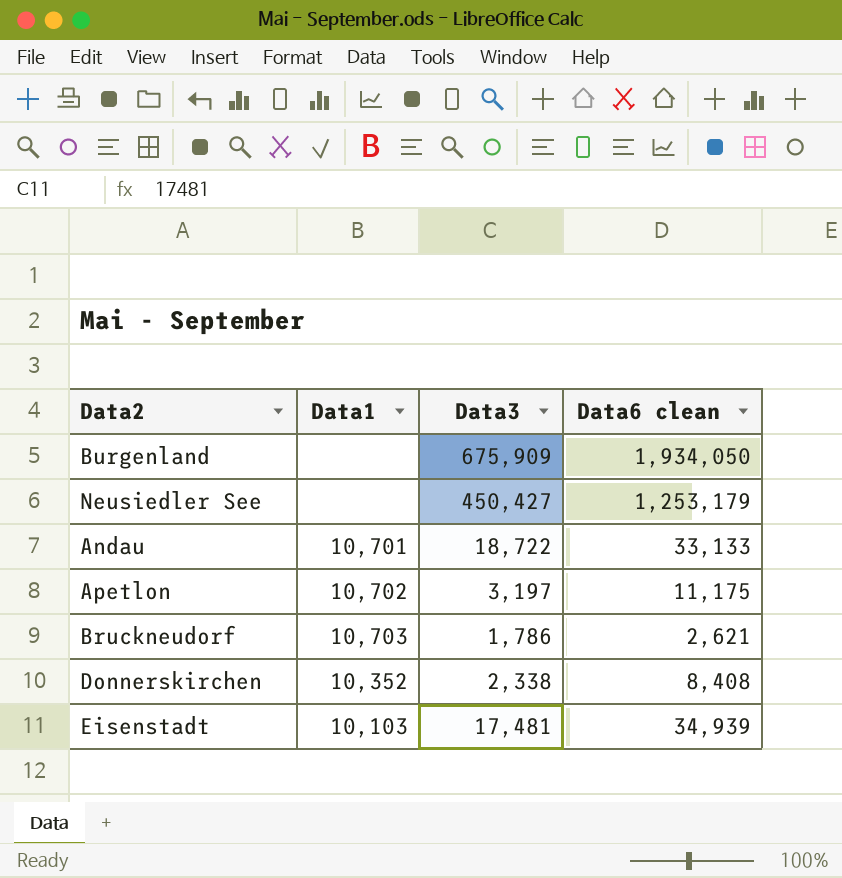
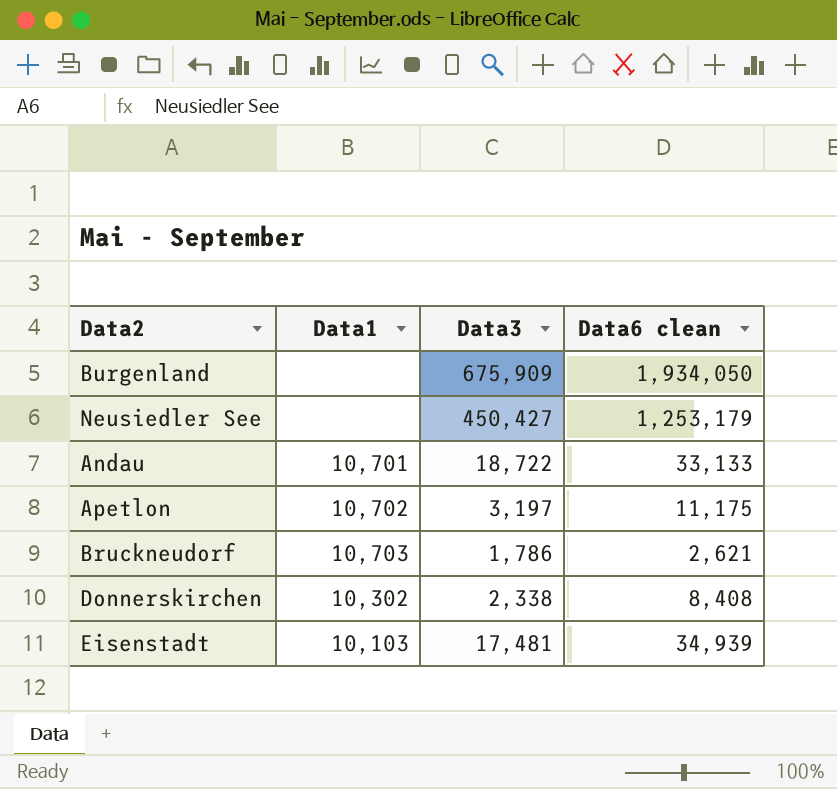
Donnerskirchen | Data1: 10,352 -> 10,302

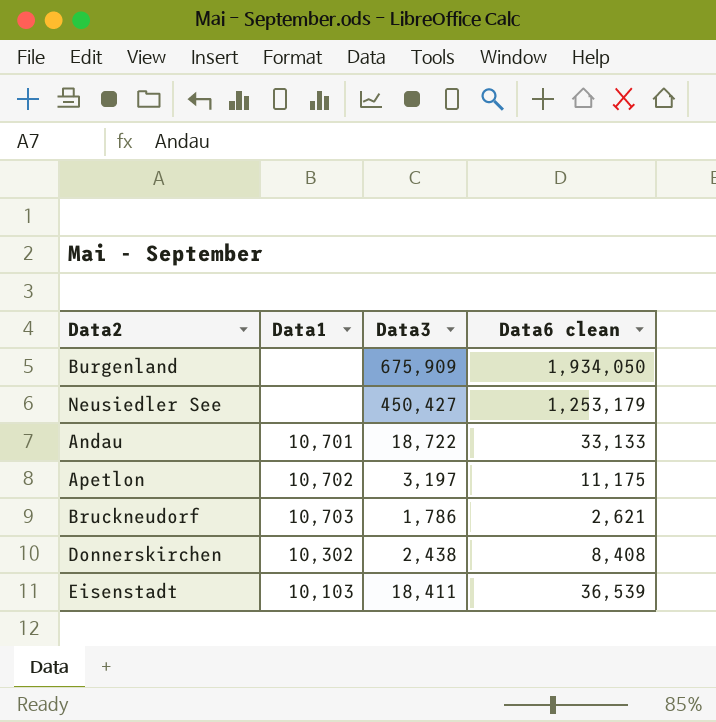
Donnerskirchen | Data3: 2,338 -> 2,438
Eisenstadt | Data3: 17,481 -> 18,411
Eisenstadt | Data6 clean: 34,939 -> 36,539

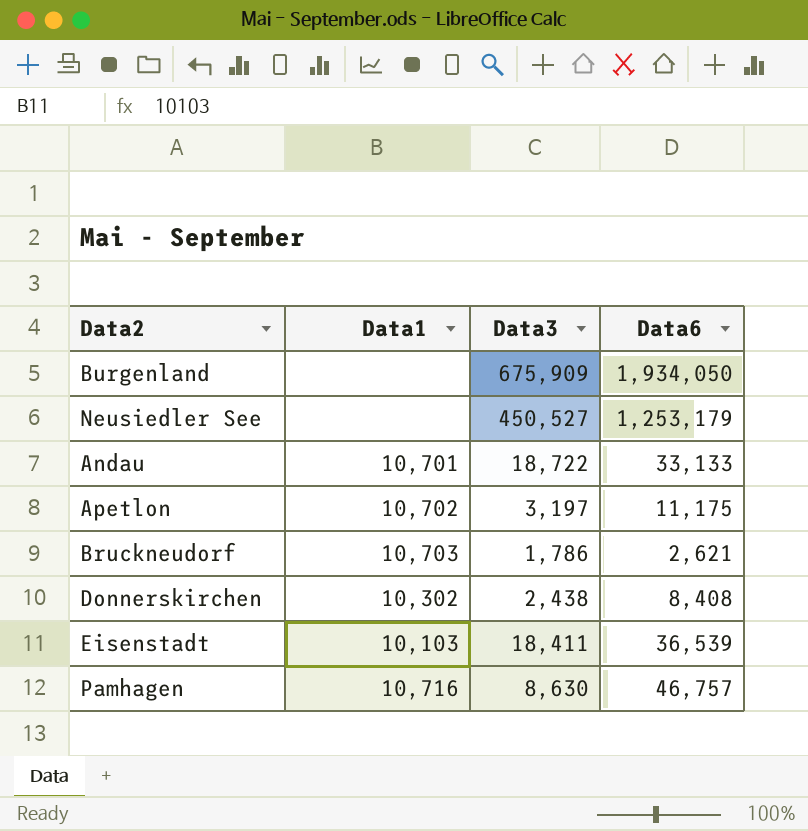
column name: Data6 clean -> Data6
Neusiedler See | Data3: 450,427 -> 450,527
row Pamhagen: none -> 10,716 | 8,630 | 46,757

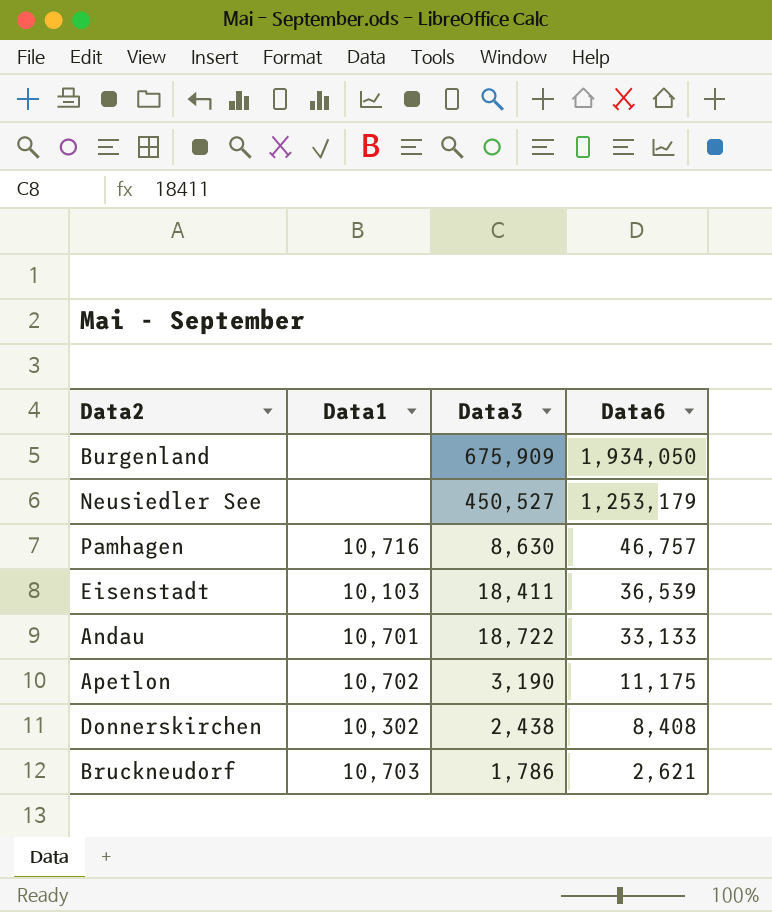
row order: none -> Data6 descending
Apetlon | Data3: 3,197 -> 3,190

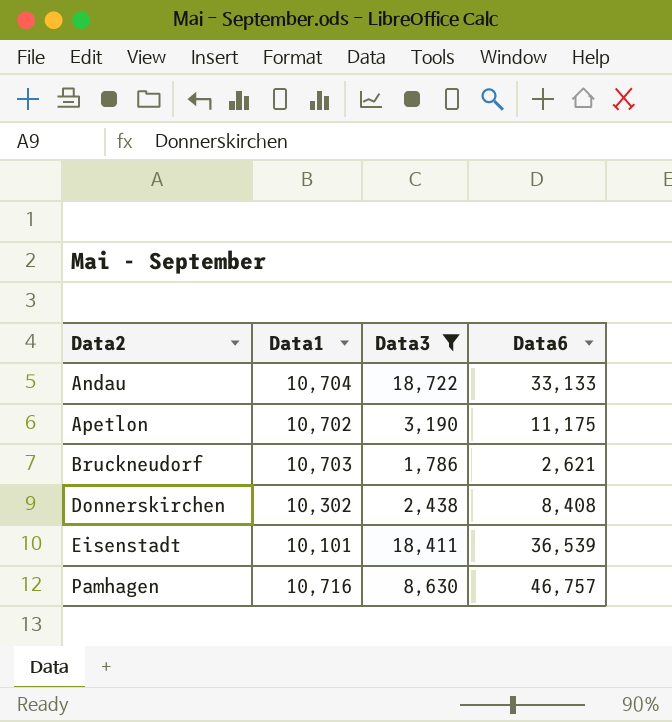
filter: none -> Data3 <= 18,722
row order: Data6 descending -> Data2 ascending
Andau | Data1: 10,701 -> 10,704
Eisenstadt | Data1: 10,103 -> 10,101

